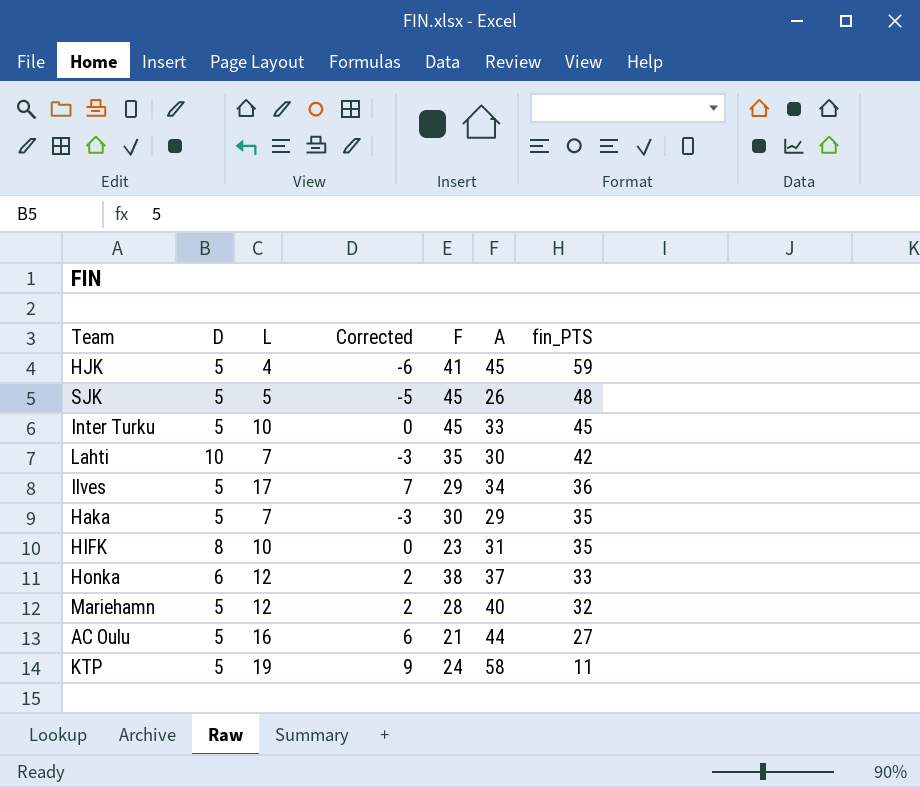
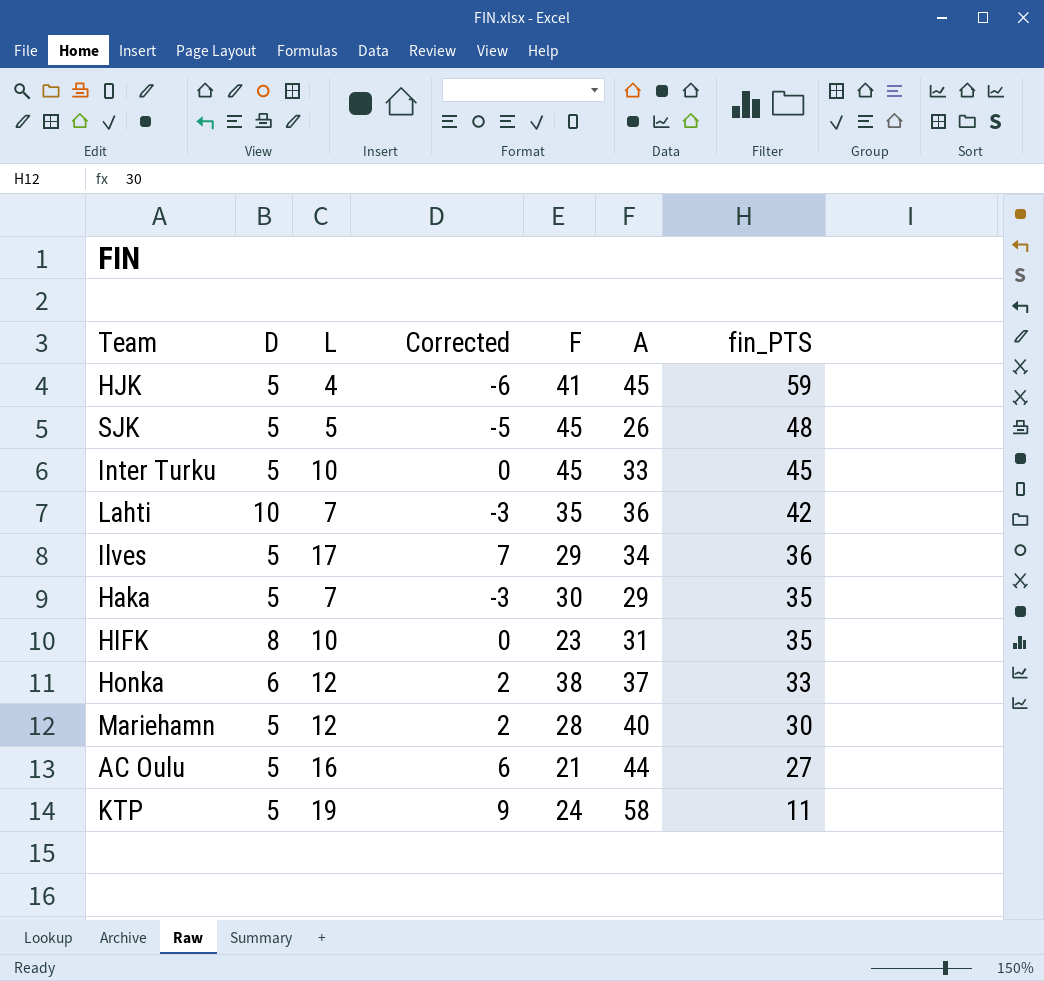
Lahti | A: 30 -> 36
Mariehamn | fin_PTS: 32 -> 30

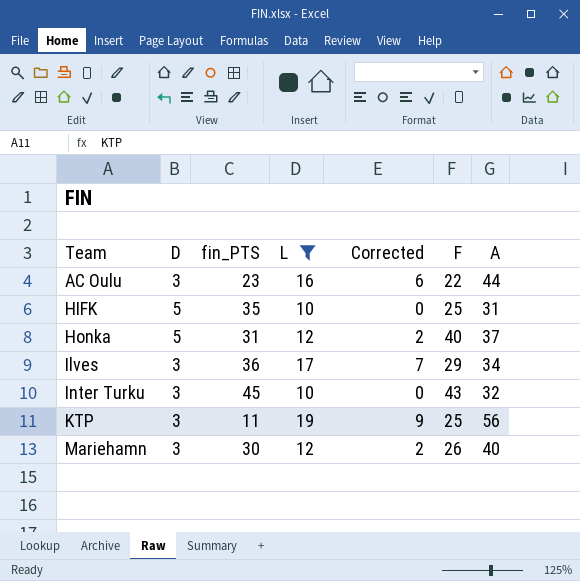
filter: none -> L >= 10
row order: fin_PTS descending -> Team ascending
column fin_PTS | position: 7 -> 3
AC Oulu | D: 5 -> 3
AC Oulu | fin_PTS: 27 -> 23
AC Oulu | F: 21 -> 22
HIFK | D: 8 -> 5
HIFK | F: 23 -> 25
Honka | D: 6 -> 5
Honka | fin_PTS: 33 -> 31
Honka | F: 38 -> 40
Ilves | D: 5 -> 3
Inter Turku | D: 5 -> 3
Inter Turku | F: 45 -> 43
Inter Turku | A: 33 -> 32
KTP | D: 5 -> 3
KTP | F: 24 -> 25
KTP | A: 58 -> 56
Mariehamn | D: 5 -> 3
Mariehamn | F: 28 -> 26

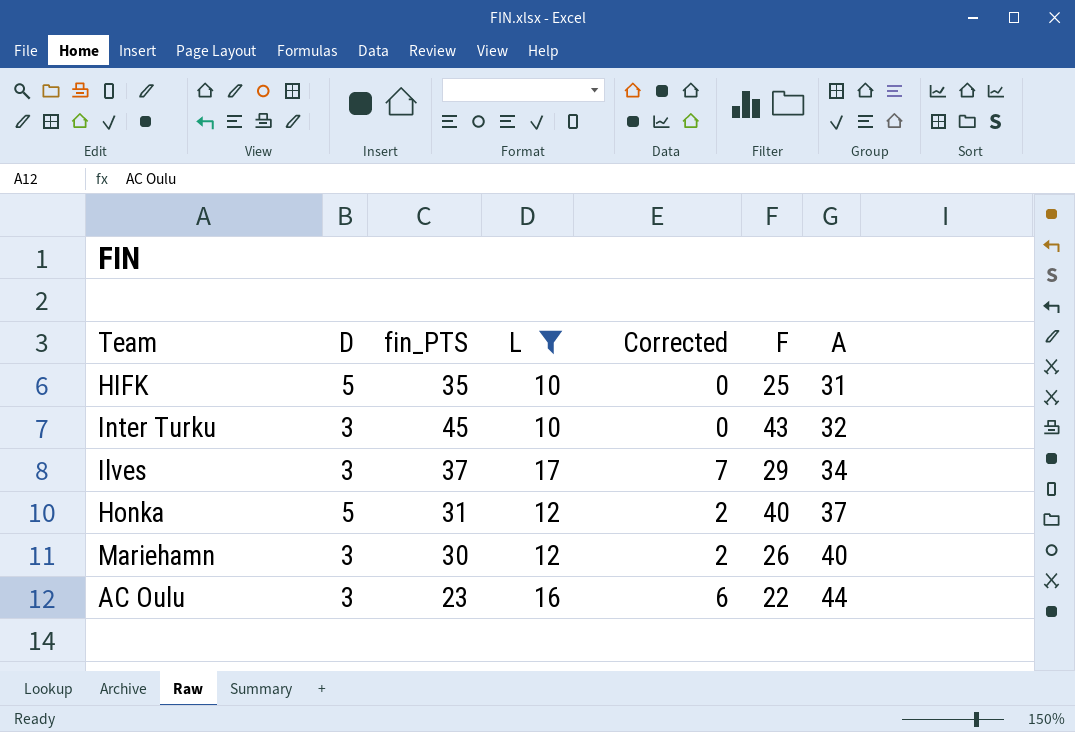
row order: Team ascending -> A ascending
row KTP: 3 | 11 | 19 | 9 | 25 | 56 -> none
Ilves | fin_PTS: 36 -> 37

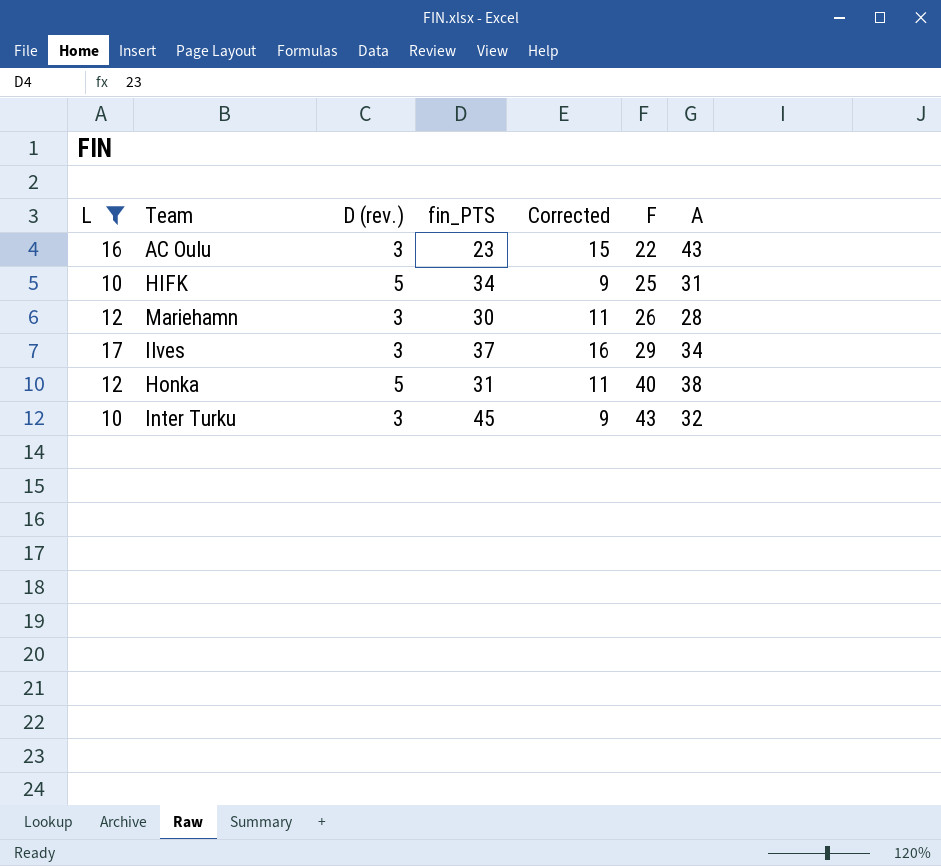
row order: A ascending -> F ascending
column L | position: 4 -> 1
column name: D -> D (rev.)
column Corrected | formula: [L] - 10 -> [L] - 1
AC Oulu | A: 44 -> 43
HIFK | fin_PTS: 35 -> 34
Mariehamn | A: 40 -> 28
Honka | A: 37 -> 38

